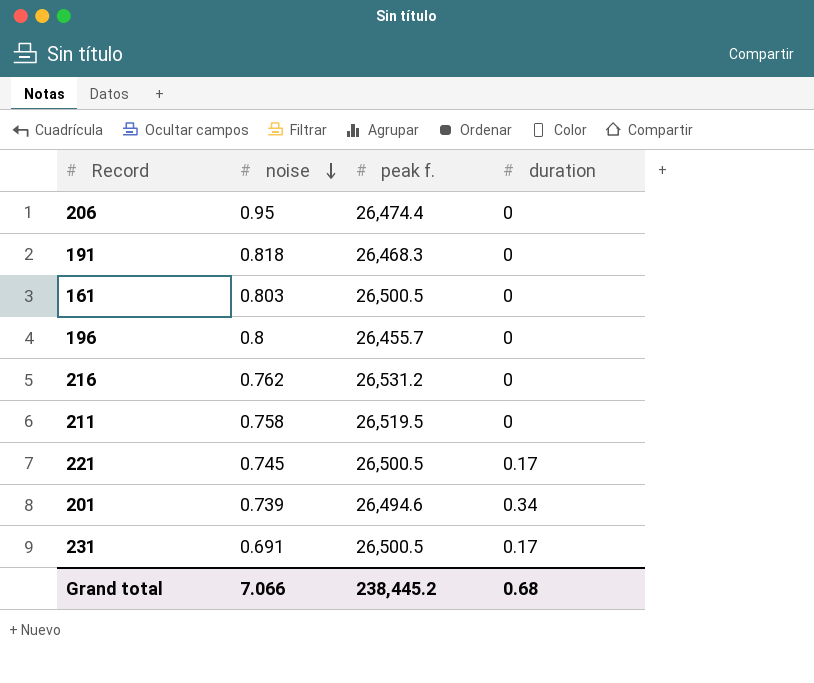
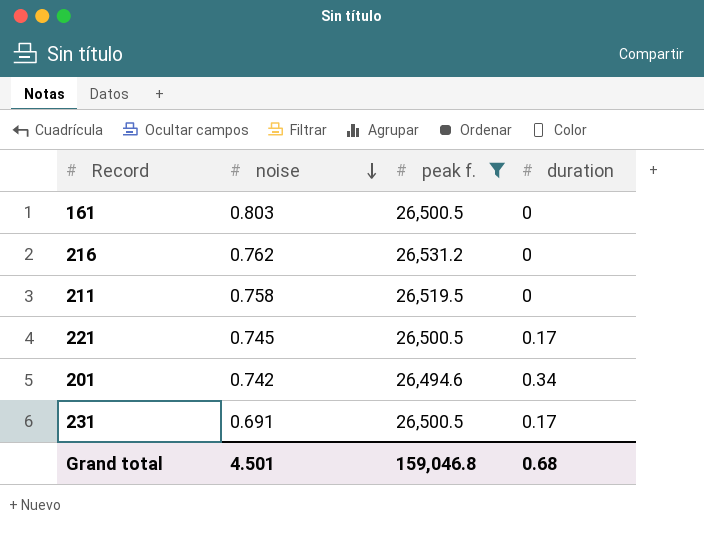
filter: none -> peak f. >= 26,494.6
201 | noise: 0.739 -> 0.742
Grand total | noise: 7.066 -> 4.501
Grand total | peak f.: 238,445.2 -> 159,046.8

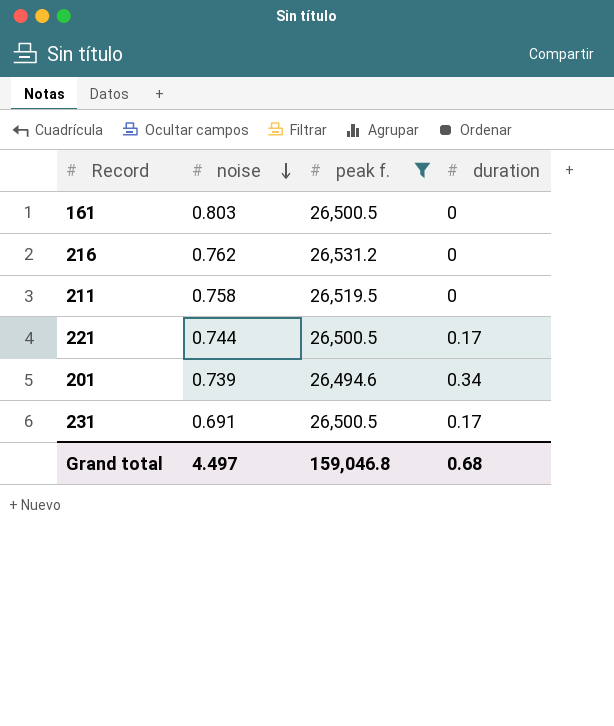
221 | noise: 0.745 -> 0.744
201 | noise: 0.742 -> 0.739
Grand total | noise: 4.501 -> 4.497

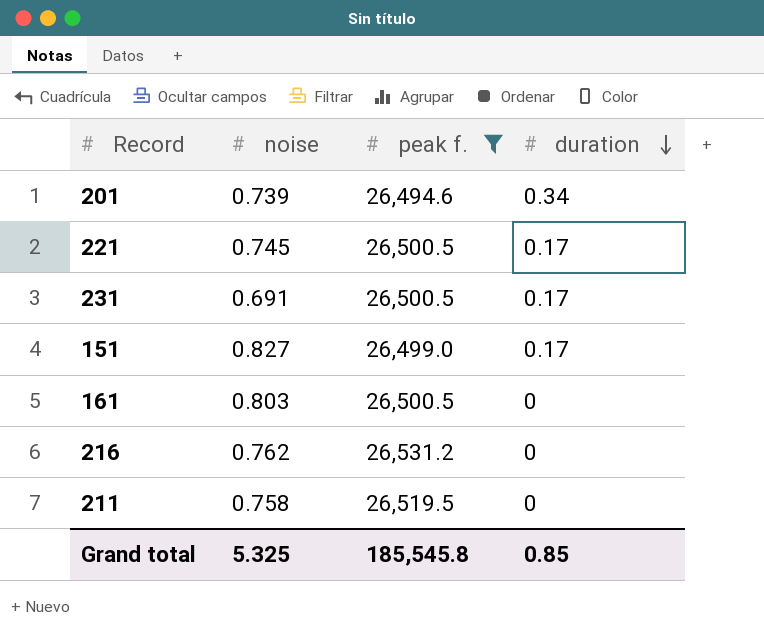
row order: noise descending -> duration descending
221 | noise: 0.744 -> 0.745
row 151: none -> 0.827 | 26,499.0 | 0.17
Grand total | noise: 4.497 -> 5.325
Grand total | peak f.: 159,046.8 -> 185,545.8
Grand total | duration: 0.68 -> 0.85

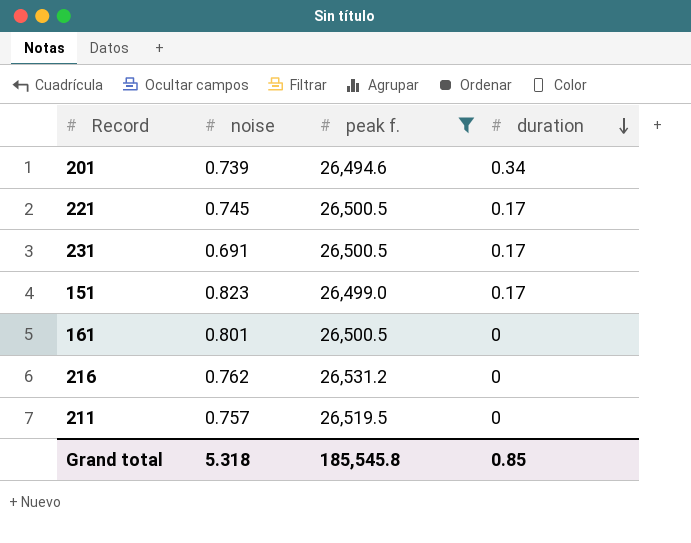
151 | noise: 0.827 -> 0.823
161 | noise: 0.803 -> 0.801
211 | noise: 0.758 -> 0.757
Grand total | noise: 5.325 -> 5.318

